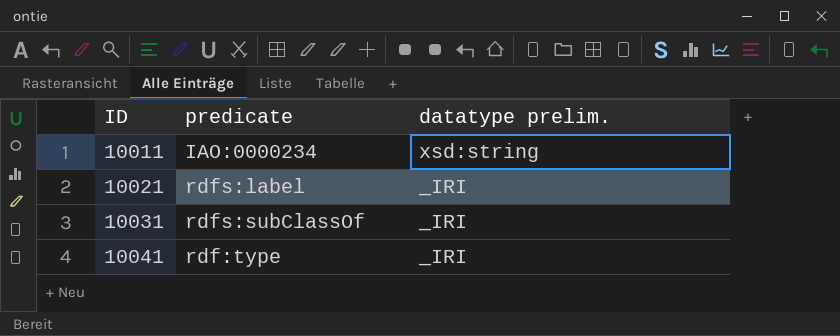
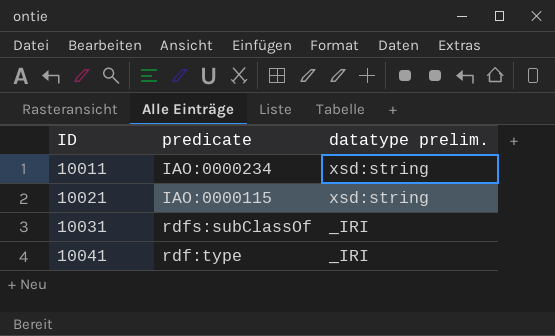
10021 | predicate: rdfs:label -> IAO:0000115
10021 | datatype prelim.: _IRI -> xsd:string

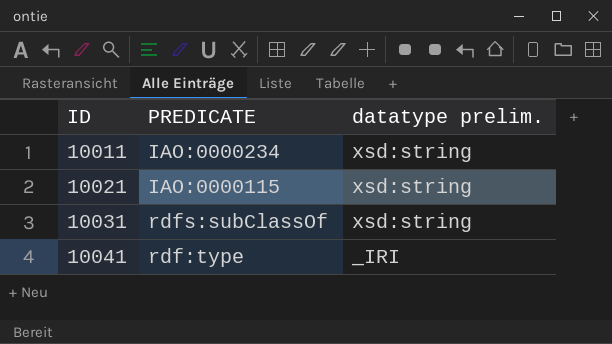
column name: predicate -> PREDICATE
10031 | datatype prelim.: _IRI -> xsd:string

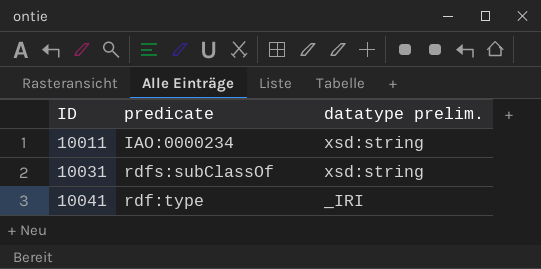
column name: PREDICATE -> predicate
row 10021: IAO:0000115 | xsd:string -> none

